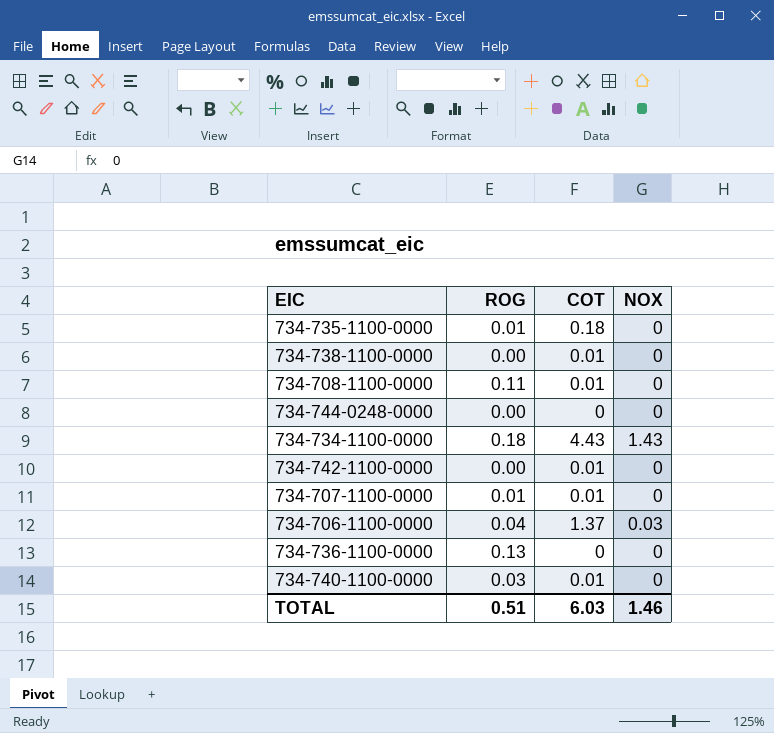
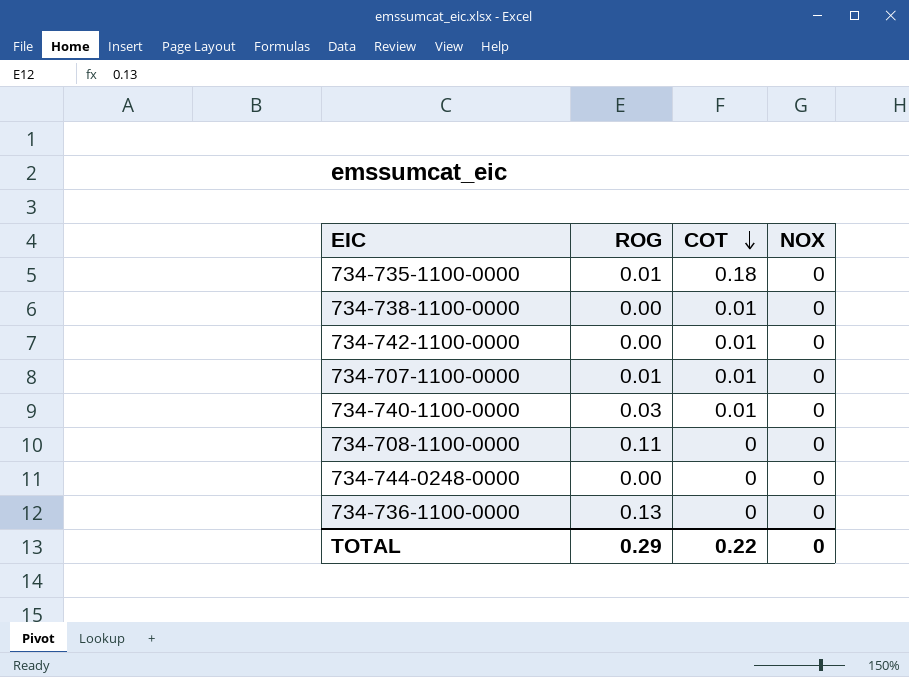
row order: none -> COT descending
row 734-734-1100-0000: 0.18 | 4.43 | 1.43 -> none
row 734-706-1100-0000: 0.04 | 1.37 | 0.03 -> none
734-708-1100-0000 | COT: 0.01 -> 0
TOTAL | ROG: 0.51 -> 0.29
TOTAL | COT: 6.03 -> 0.22
TOTAL | NOX: 1.46 -> 0

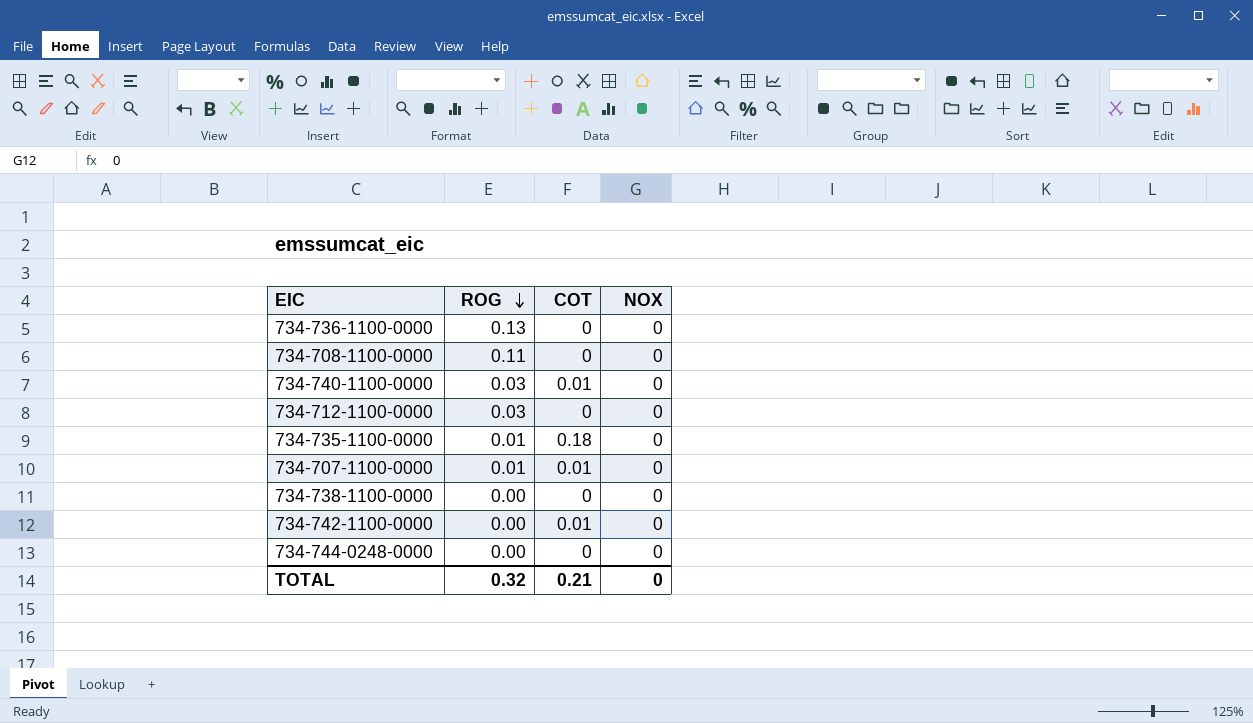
row order: COT descending -> ROG descending
row 734-712-1100-0000: none -> 0.03 | 0 | 0
734-738-1100-0000 | COT: 0.01 -> 0
TOTAL | ROG: 0.29 -> 0.32
TOTAL | COT: 0.22 -> 0.21

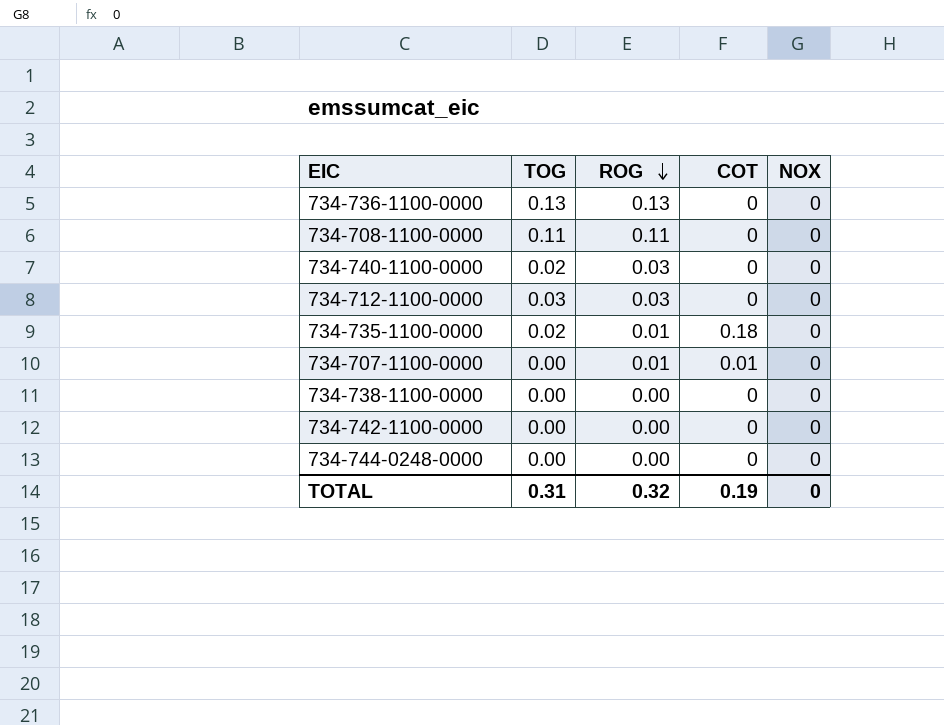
column TOG | position: none -> 2
734-740-1100-0000 | COT: 0.01 -> 0
734-742-1100-0000 | COT: 0.01 -> 0
TOTAL | COT: 0.21 -> 0.19

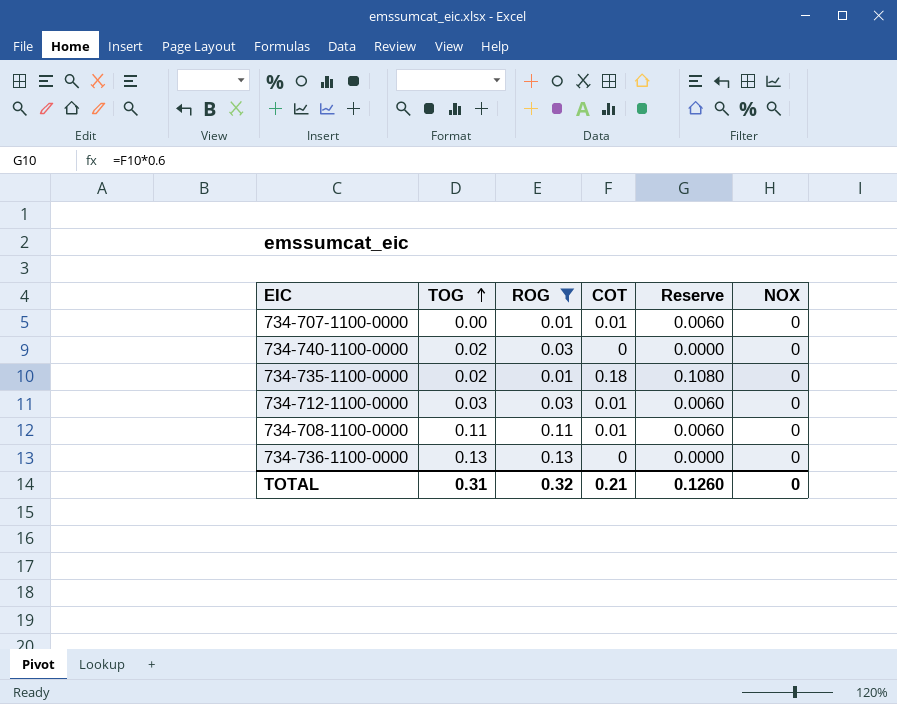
filter: none -> ROG != 0.00
row order: ROG descending -> TOG ascending
column Reserve | formula: none -> [COT] * 0.6
734-712-1100-0000 | COT: 0 -> 0.01
734-708-1100-0000 | COT: 0 -> 0.01
TOTAL | COT: 0.19 -> 0.21

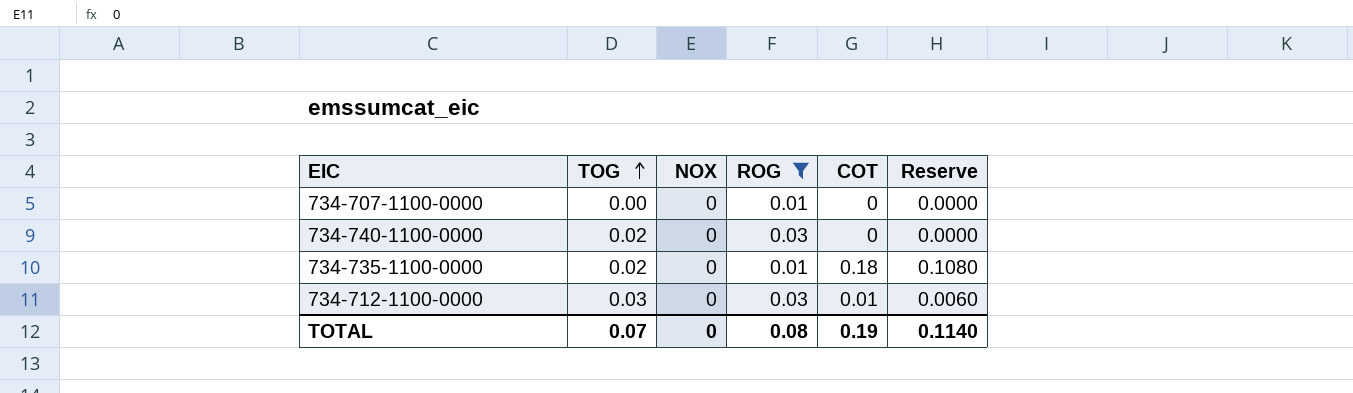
column NOX | position: 6 -> 3
row 734-708-1100-0000: 0.11 | 0.11 | 0.01 | 0.0060 | 0 -> none
row 734-736-1100-0000: 0.13 | 0.13 | 0 | 0.0000 | 0 -> none
734-707-1100-0000 | COT: 0.01 -> 0
734-707-1100-0000 | Reserve: 0.0060 -> 0.0000
TOTAL | TOG: 0.31 -> 0.07
TOTAL | ROG: 0.32 -> 0.08
TOTAL | COT: 0.21 -> 0.19
TOTAL | Reserve: 0.1260 -> 0.1140

